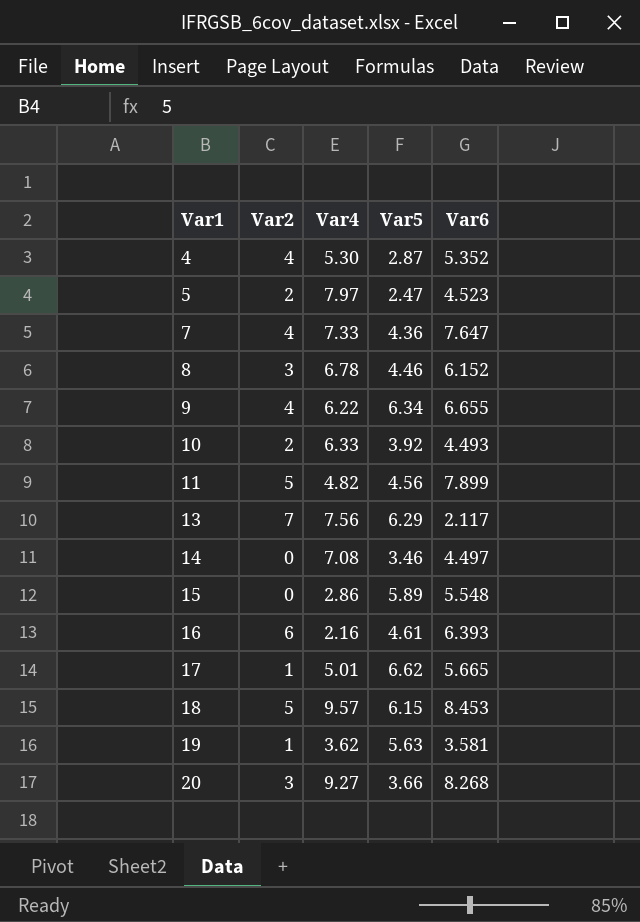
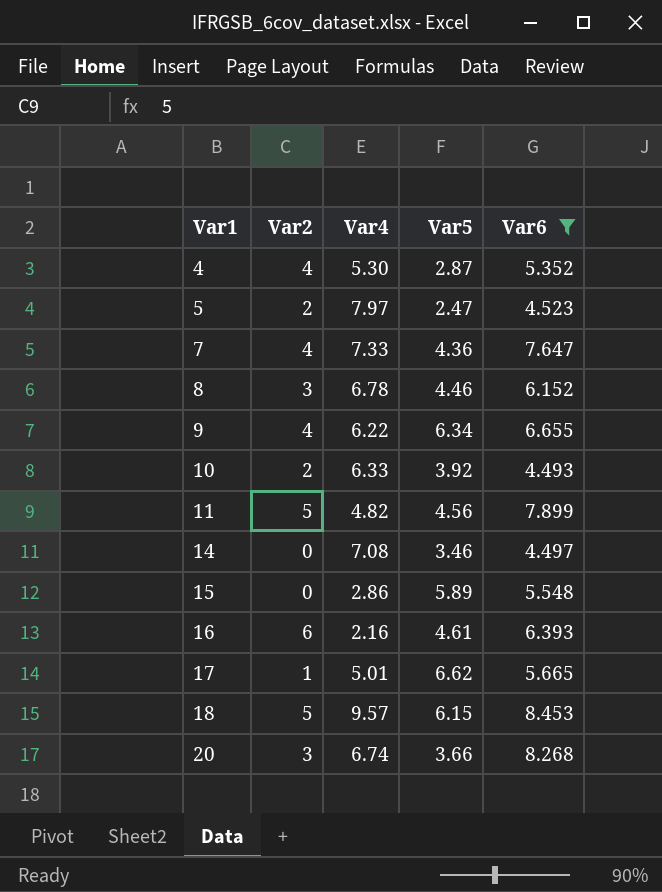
filter: none -> Var6 >= 4.493
20 | Var4: 9.27 -> 6.74

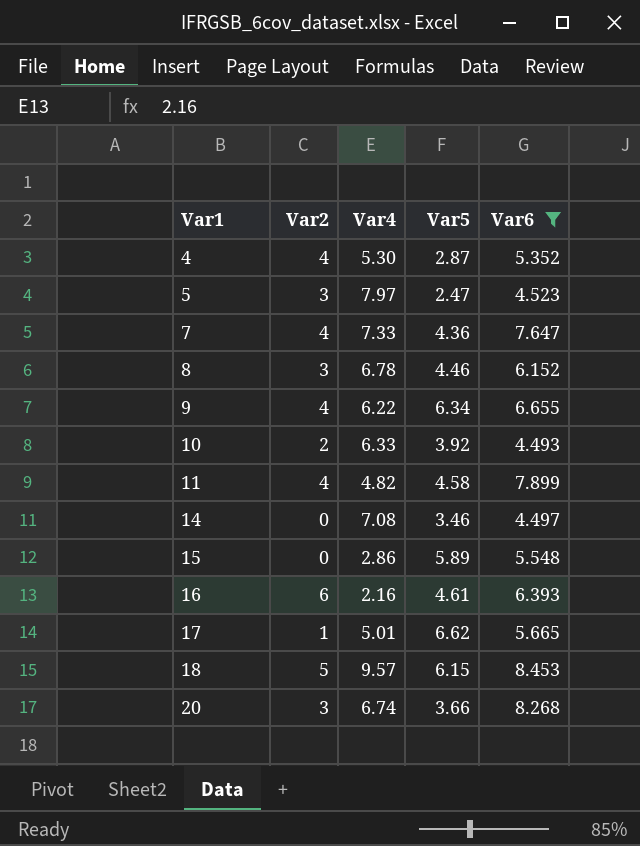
5 | Var2: 2 -> 3
11 | Var2: 5 -> 4
11 | Var5: 4.56 -> 4.58

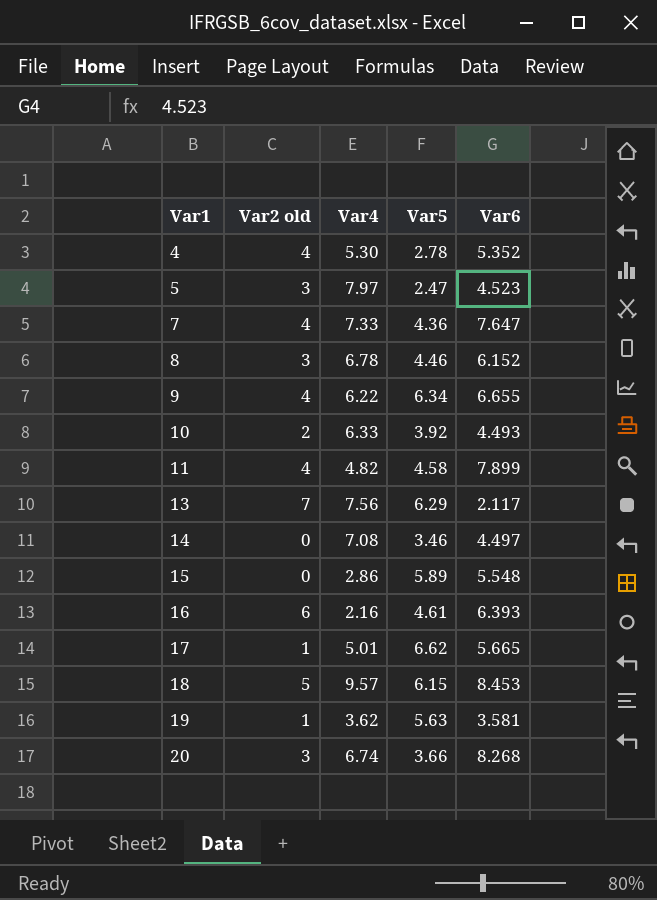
filter: Var6 >= 4.493 -> none
column name: Var2 -> Var2 old
4 | Var5: 2.87 -> 2.78

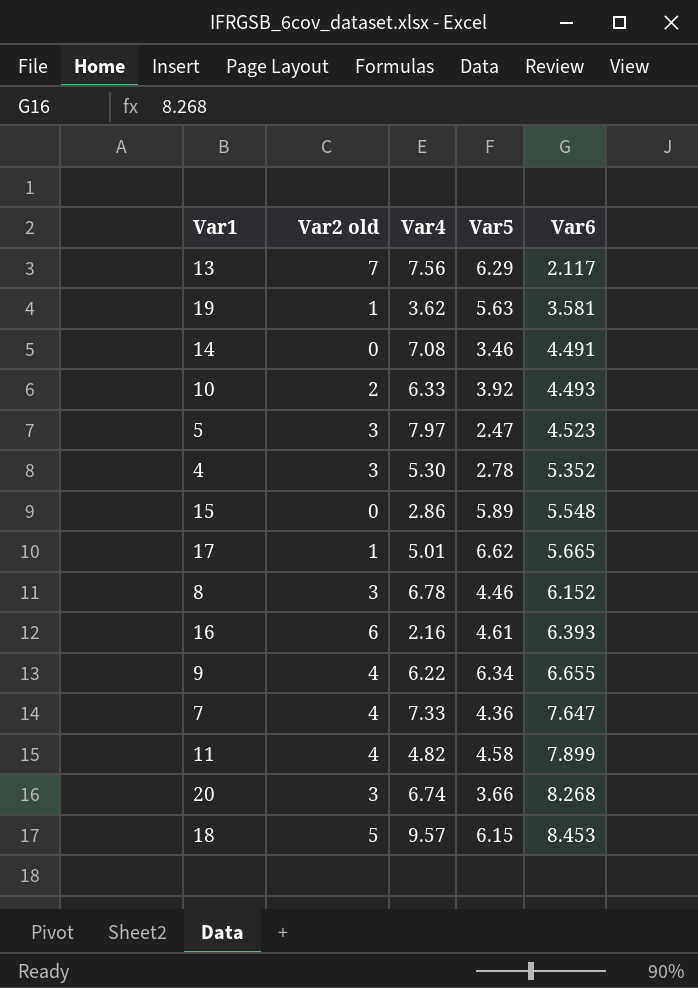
row order: Var1 ascending -> Var6 ascending
14 | Var6: 4.497 -> 4.491
4 | Var2 old: 4 -> 3

